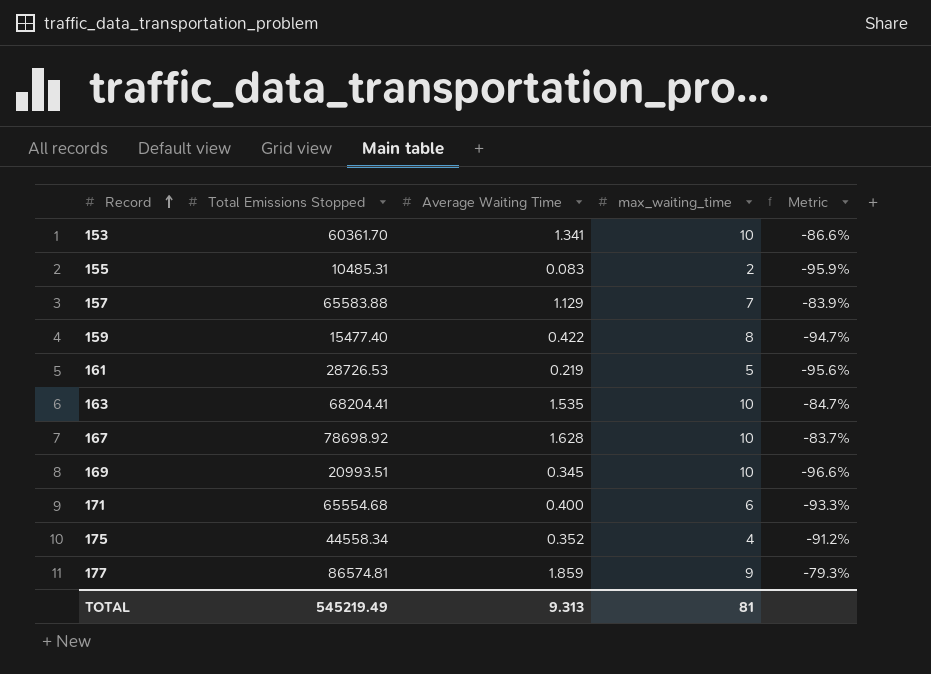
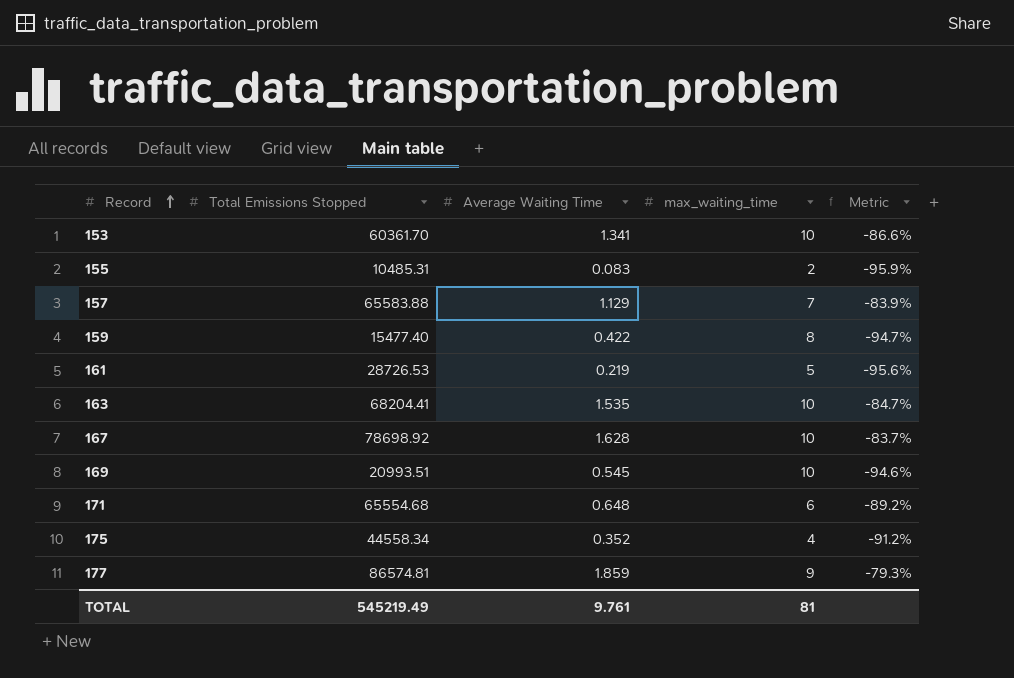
169 | Average Waiting Time: 0.345 -> 0.545
169 | Metric: -96.6% -> -94.6%
171 | Average Waiting Time: 0.400 -> 0.648
171 | Metric: -93.3% -> -89.2%
TOTAL | Average Waiting Time: 9.313 -> 9.761

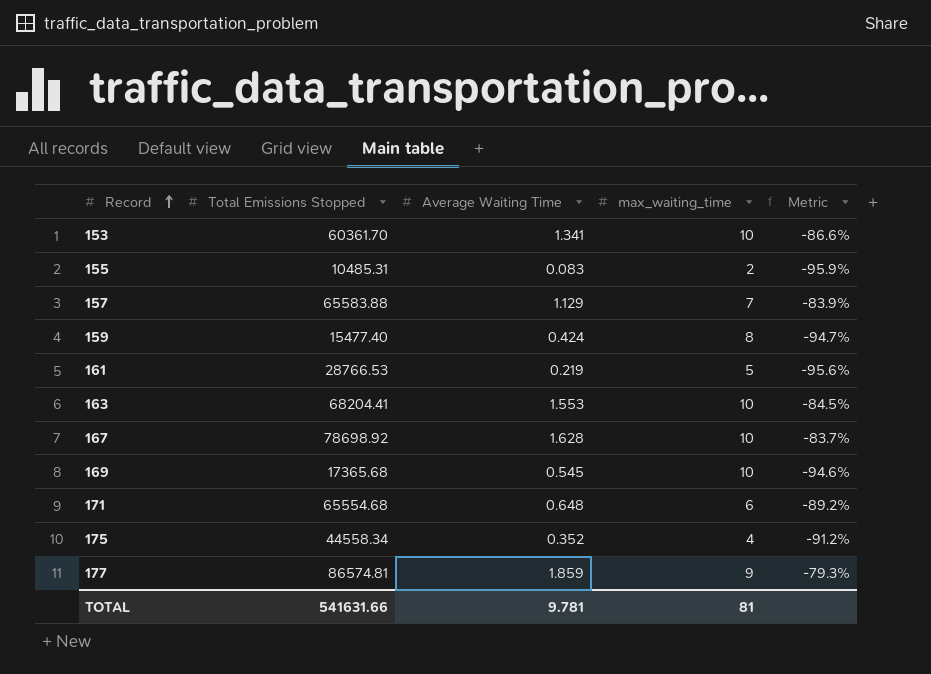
159 | Average Waiting Time: 0.422 -> 0.424
161 | Total Emissions Stopped: 28726.53 -> 28766.53
163 | Average Waiting Time: 1.535 -> 1.553
163 | Metric: -84.7% -> -84.5%
169 | Total Emissions Stopped: 20993.51 -> 17365.68
TOTAL | Total Emissions Stopped: 545219.49 -> 541631.66
TOTAL | Average Waiting Time: 9.761 -> 9.781

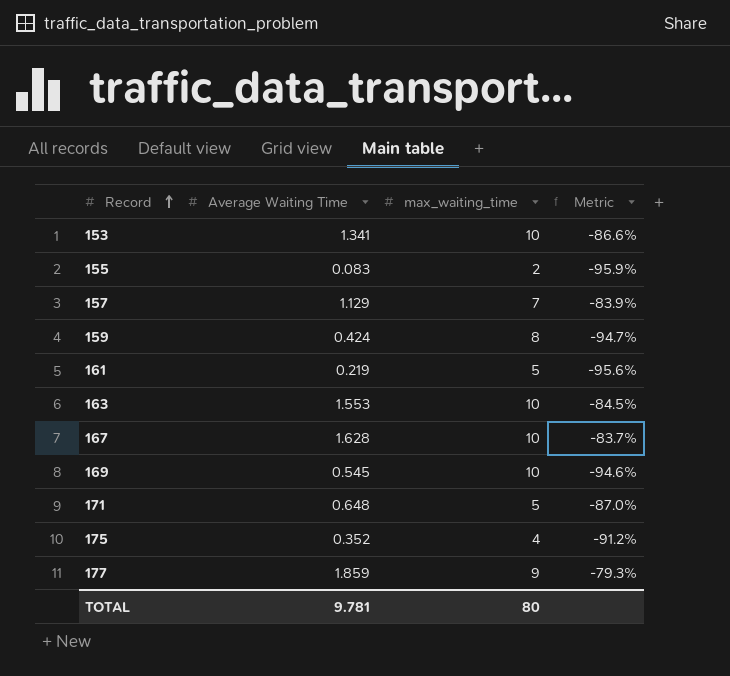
column Total Emissions Stopped | position: 2 -> none
171 | max_waiting_time: 6 -> 5
171 | Metric: -89.2% -> -87.0%
TOTAL | max_waiting_time: 81 -> 80

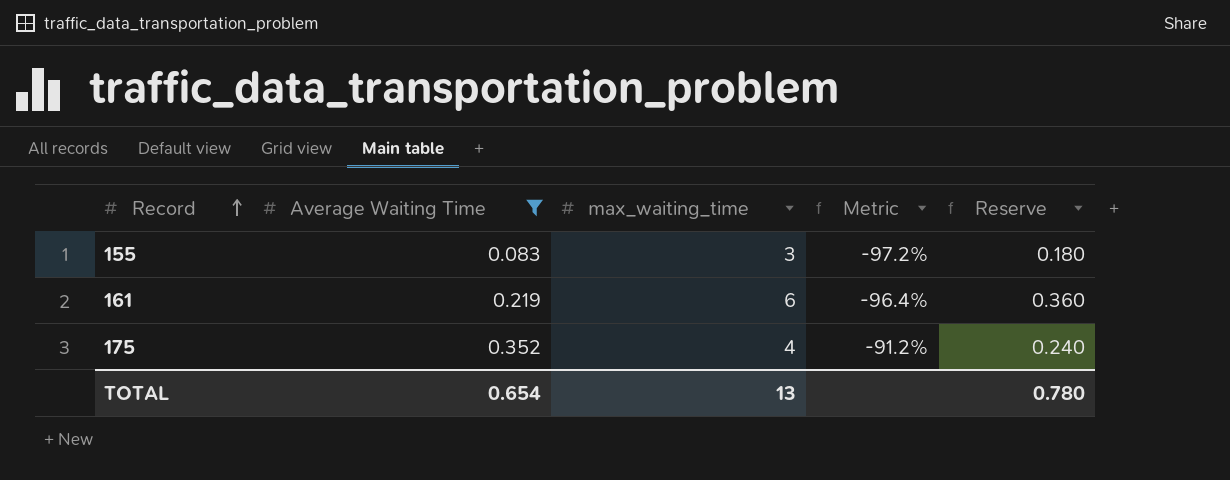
filter: none -> Average Waiting Time <= 0.352
column Reserve | formula: none -> [max_waiting_time] * 0.06
155 | max_waiting_time: 2 -> 3
155 | Metric: -95.9% -> -97.2%
161 | max_waiting_time: 5 -> 6
161 | Metric: -95.6% -> -96.4%
TOTAL | Average Waiting Time: 9.781 -> 0.654
TOTAL | max_waiting_time: 80 -> 13

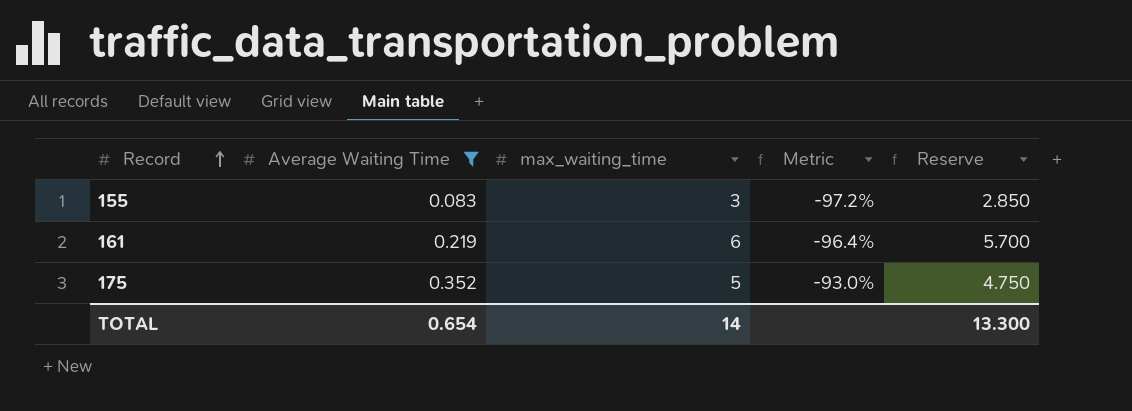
column Reserve | formula: [max_waiting_time] * 0.06 -> [max_waiting_time] * 0.95
175 | max_waiting_time: 4 -> 5
175 | Metric: -91.2% -> -93.0%
TOTAL | max_waiting_time: 13 -> 14
TOTAL | Reserve: 0.780 -> 13.300

